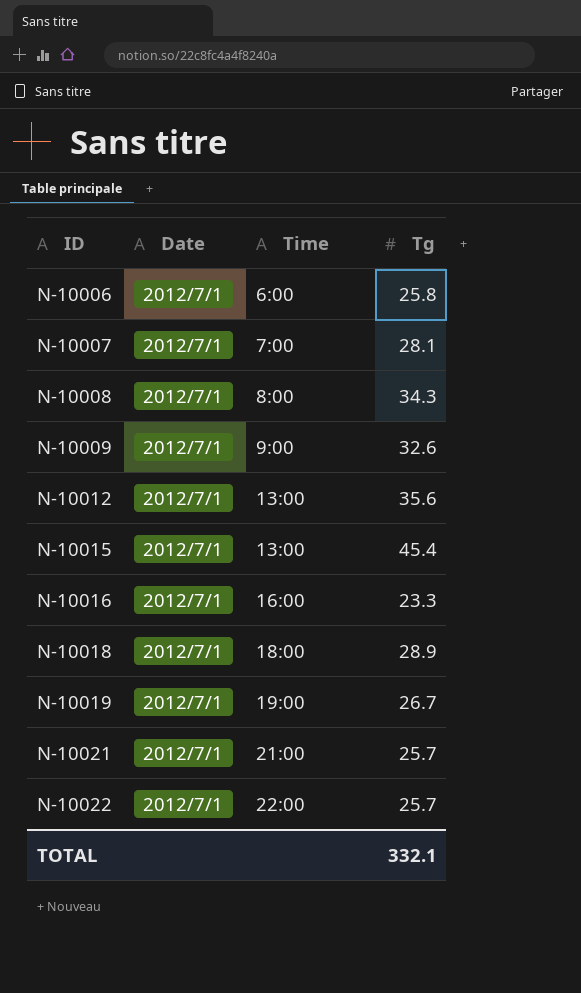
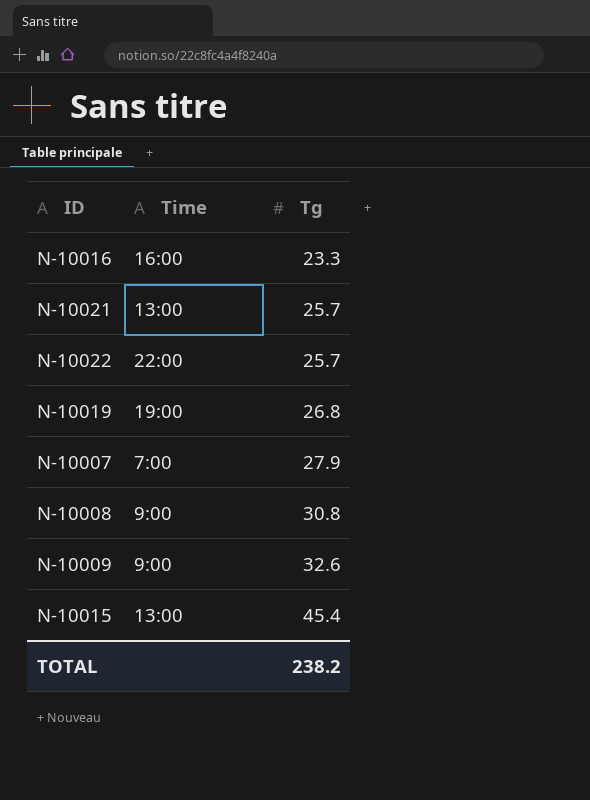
row order: ID ascending -> Tg ascending
column Date | position: 2 -> none
row N-10006: 2012/7/1 | 6:00 | 25.8 -> none
row N-10012: 2012/7/1 | 13:00 | 35.6 -> none
row N-10018: 2012/7/1 | 18:00 | 28.9 -> none
N-10021 | Time: 21:00 -> 13:00
N-10019 | Tg: 26.7 -> 26.8
N-10007 | Tg: 28.1 -> 27.9
N-10008 | Time: 8:00 -> 9:00
N-10008 | Tg: 34.3 -> 30.8
TOTAL | Tg: 332.1 -> 238.2

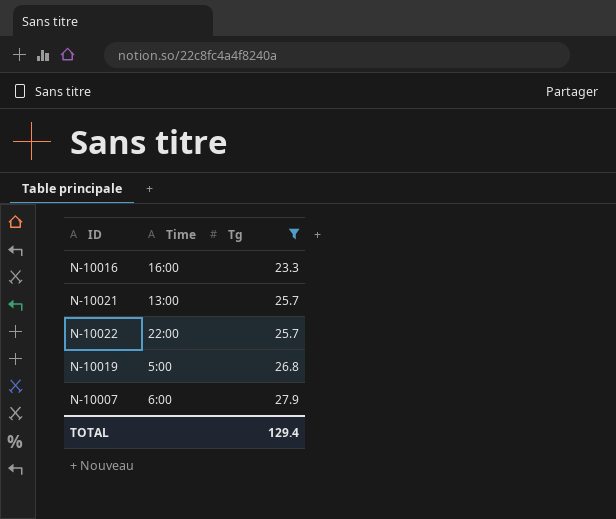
filter: none -> Tg <= 27.9
N-10019 | Time: 19:00 -> 5:00
N-10007 | Time: 7:00 -> 6:00
TOTAL | Tg: 238.2 -> 129.4

